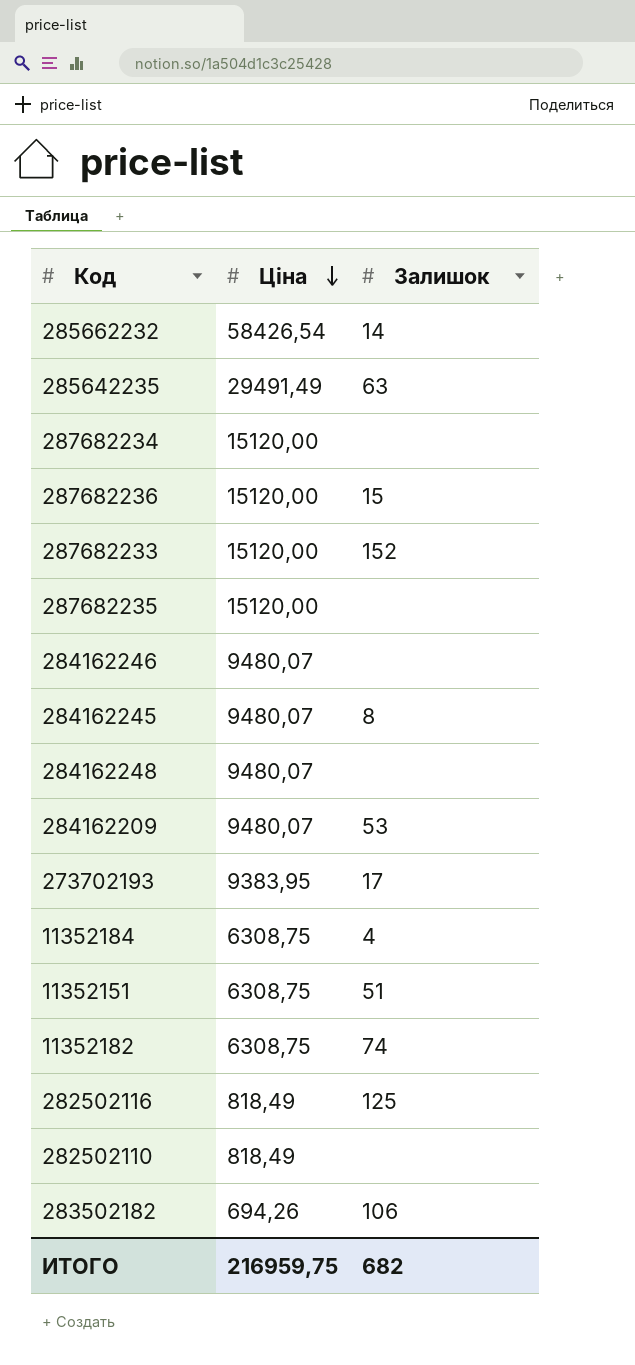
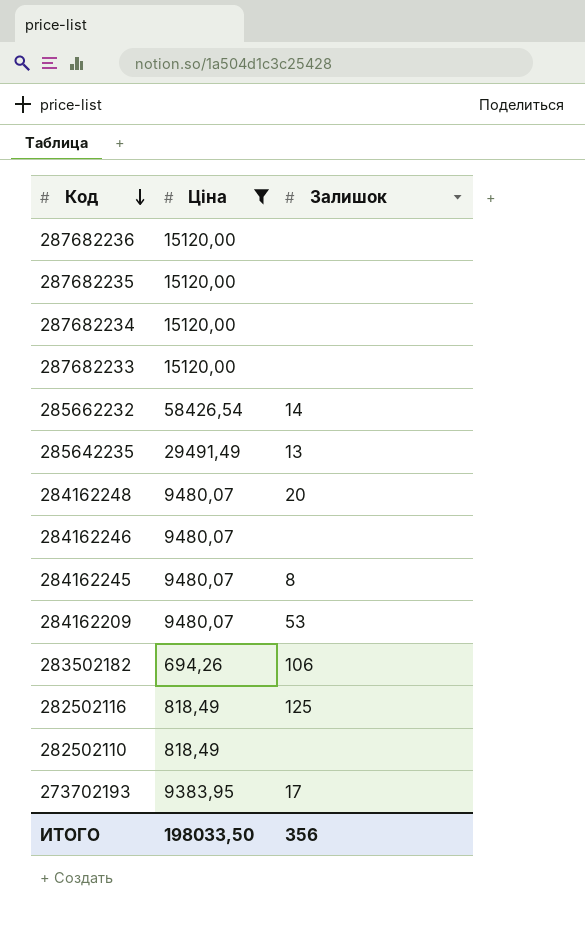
filter: none -> Ціна != 6308,75
row order: Ціна descending -> Код descending
287682236 | Залишок: 15 -> none
287682233 | Залишок: 152 -> none
285642235 | Залишок: 63 -> 13
284162248 | Залишок: none -> 20
ИТОГО | Ціна: 216959,75 -> 198033,50
ИТОГО | Залишок: 682 -> 356

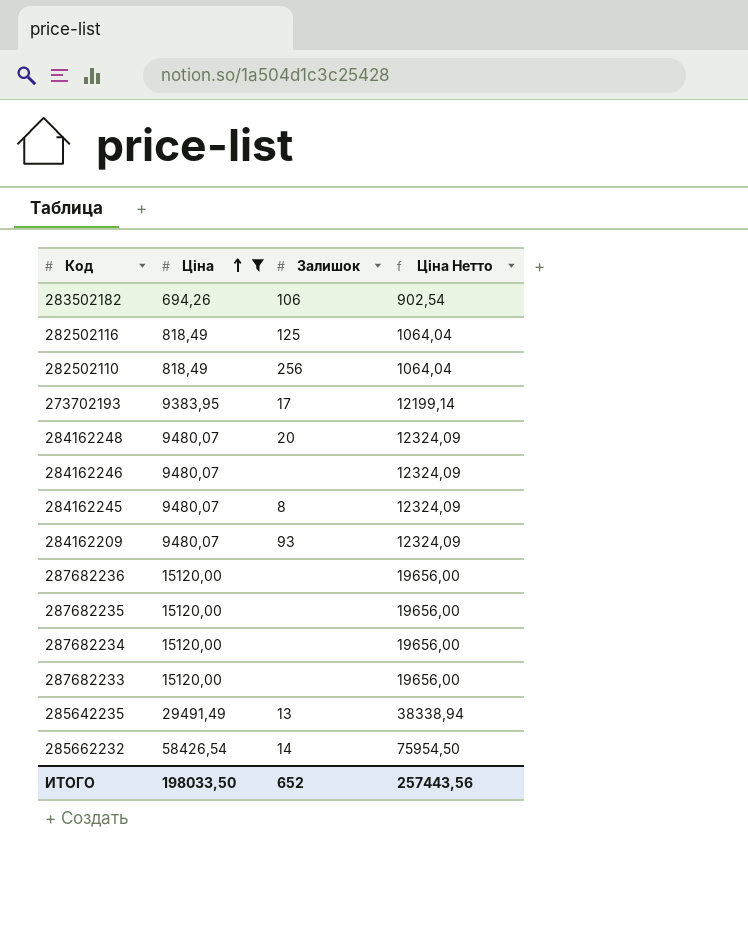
row order: Код descending -> Ціна ascending
column Ціна Нетто | formula: none -> [Ціна] * 1,3
282502110 | Залишок: none -> 256
284162209 | Залишок: 53 -> 93
ИТОГО | Залишок: 356 -> 652

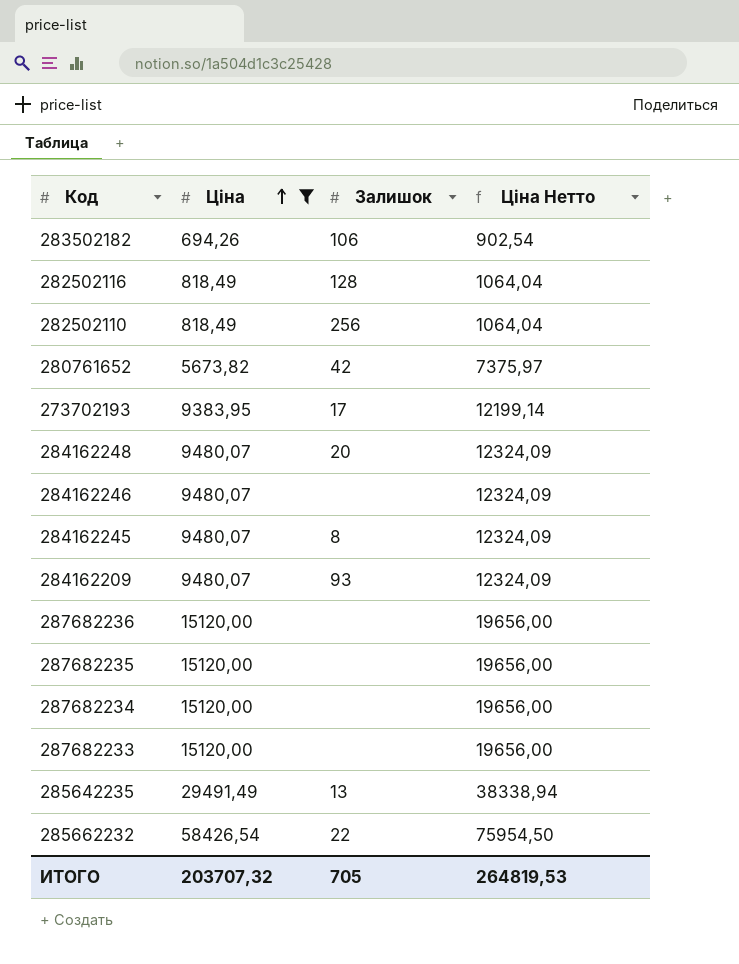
282502116 | Залишок: 125 -> 128
row 280761652: none -> 5673,82 | 42 | 7375,97
285662232 | Залишок: 14 -> 22
ИТОГО | Ціна: 198033,50 -> 203707,32
ИТОГО | Залишок: 652 -> 705
ИТОГО | Ціна Нетто: 257443,56 -> 264819,53

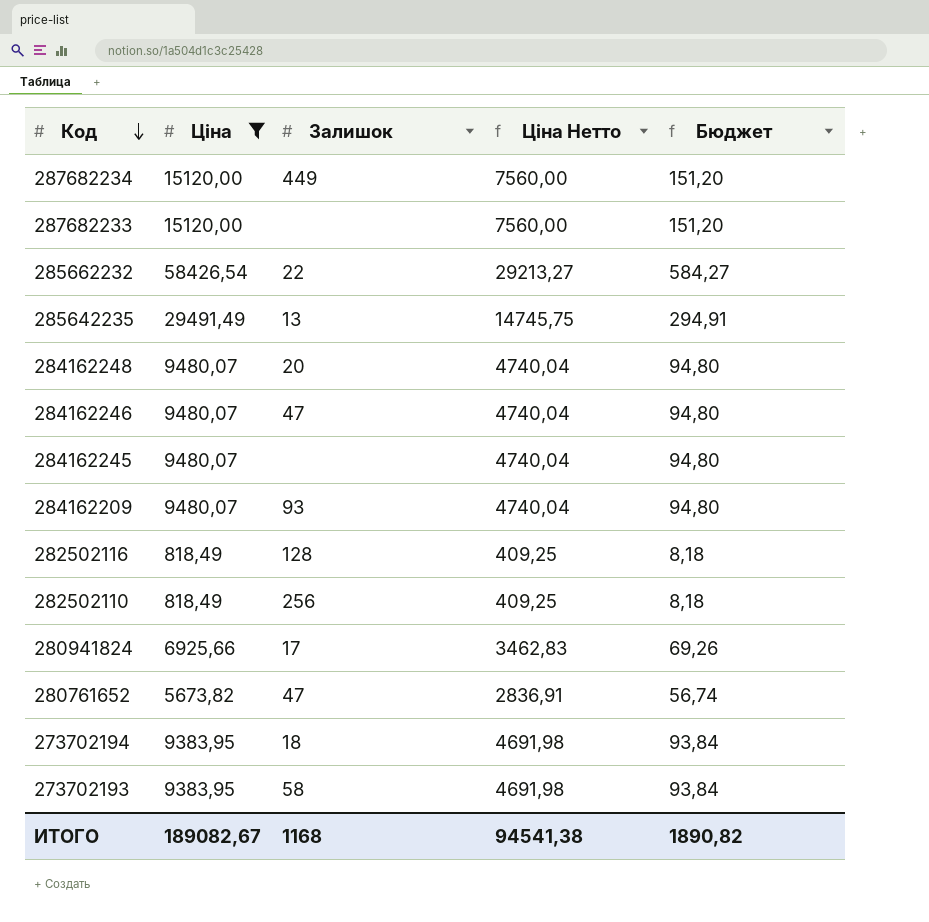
row order: Ціна ascending -> Код descending
column Ціна Нетто | formula: [Ціна] * 1,3 -> [Ціна] * 0,5
column Бюджет | formula: none -> [Ціна] * 0,01
row 283502182: 694,26 | 106 | 902,54 -> none
row 287682236: 15120,00 | none | 19656,00 -> none
row 287682235: 15120,00 | none | 19656,00 -> none
287682234 | Залишок: none -> 449
284162246 | Залишок: none -> 47
284162245 | Залишок: 8 -> none
row 280941824: none -> 6925,66 | 17 | 3462,83 | 69,26
280761652 | Залишок: 42 -> 47
row 273702194: none -> 9383,95 | 18 | 4691,98 | 93,84
273702193 | Залишок: 17 -> 58
ИТОГО | Ціна: 203707,32 -> 189082,67
ИТОГО | Залишок: 705 -> 1168
ИТОГО | Ціна Нетто: 264819,53 -> 94541,38

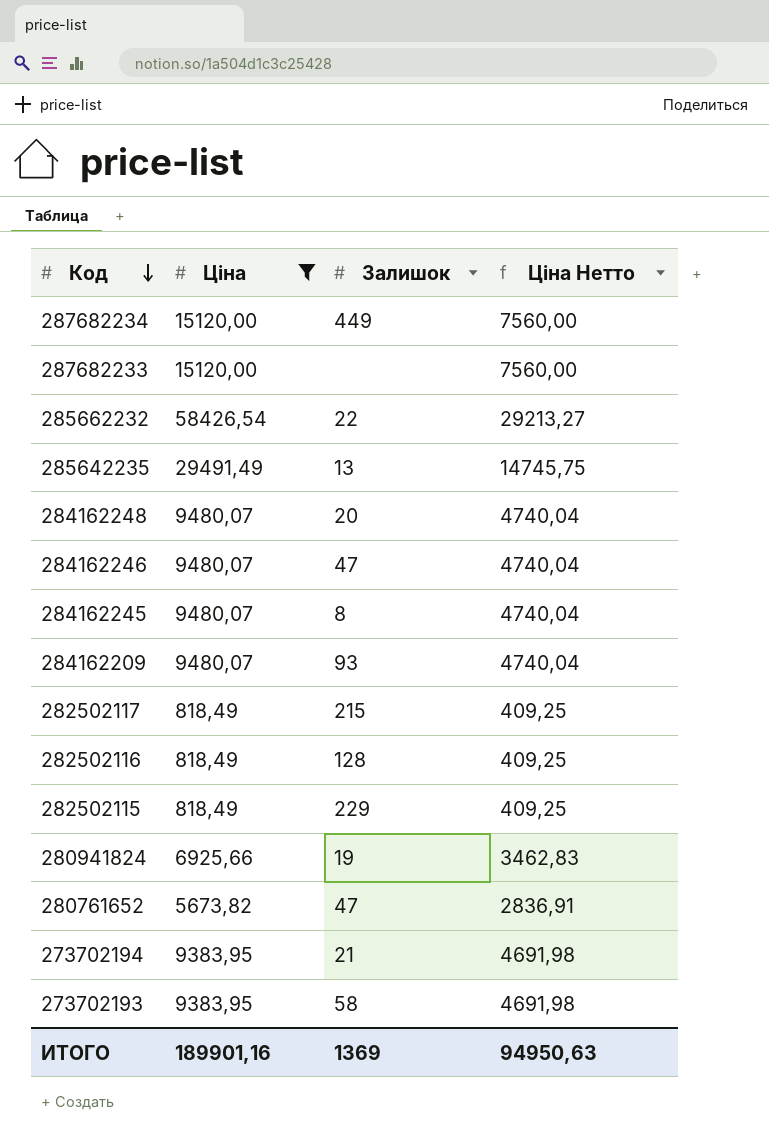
column Бюджет | formula: [Ціна] * 0,01 -> none
row 282502110: 818,49 | 256 | 409,25 | 8,18 -> none
284162245 | Залишок: none -> 8
row 282502117: none -> 818,49 | 215 | 409,25
row 282502115: none -> 818,49 | 229 | 409,25
280941824 | Залишок: 17 -> 19
273702194 | Залишок: 18 -> 21
ИТОГО | Ціна: 189082,67 -> 189901,16
ИТОГО | Залишок: 1168 -> 1369
ИТОГО | Ціна Нетто: 94541,38 -> 94950,63

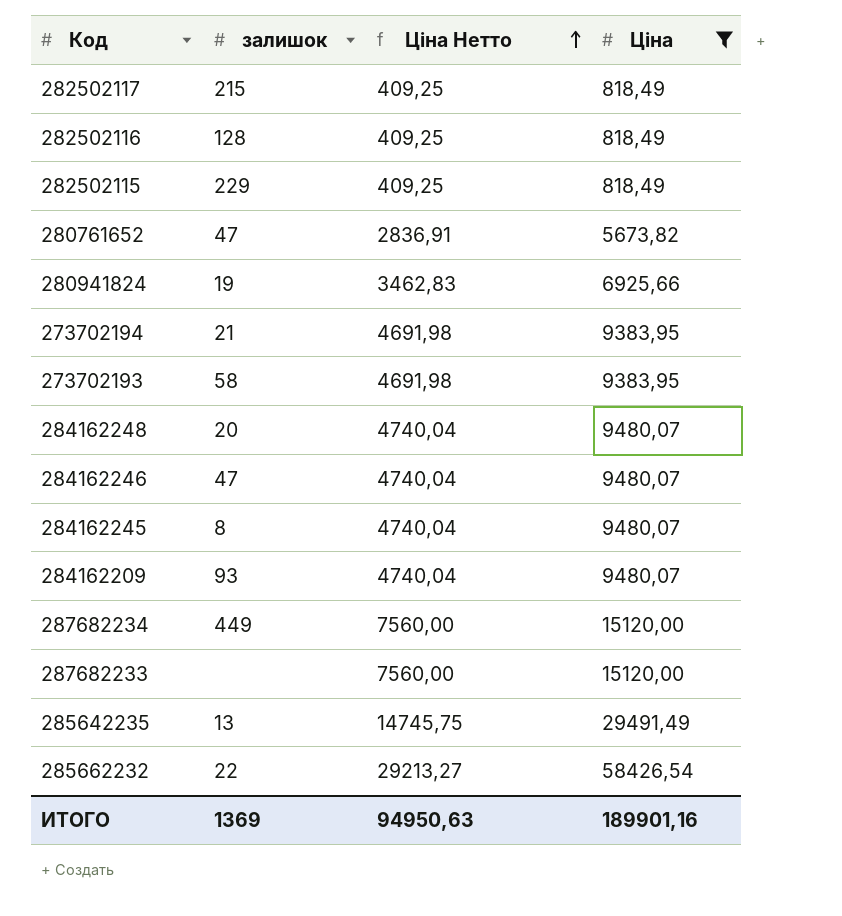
row order: Код descending -> Ціна Нетто ascending
column name: Залишок -> залишок
column Ціна | position: 2 -> 4

